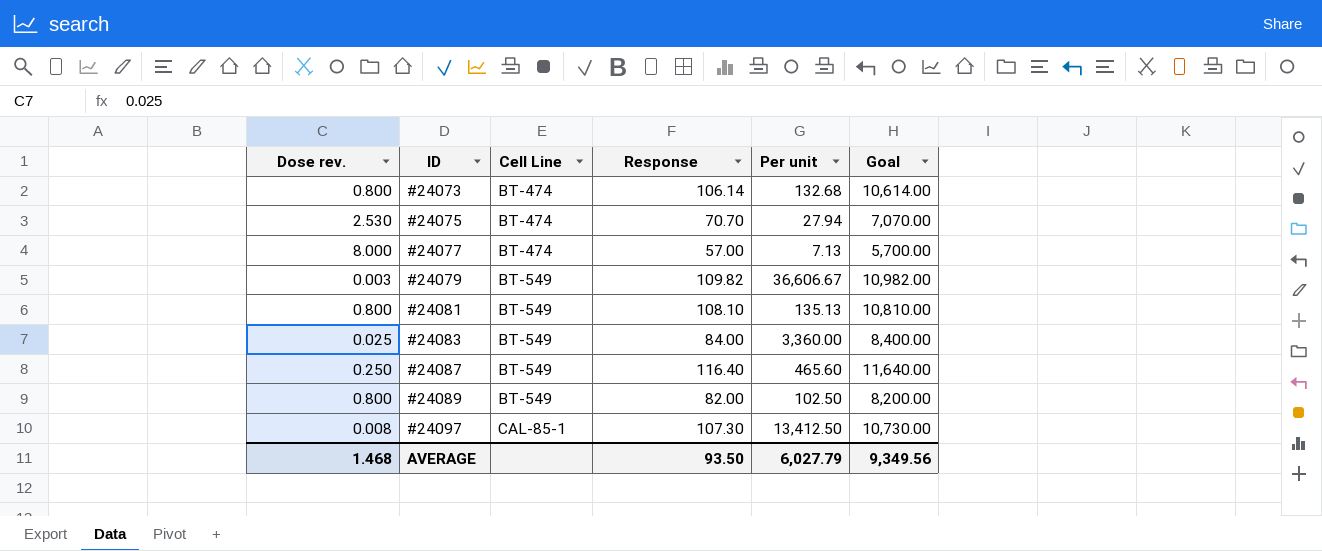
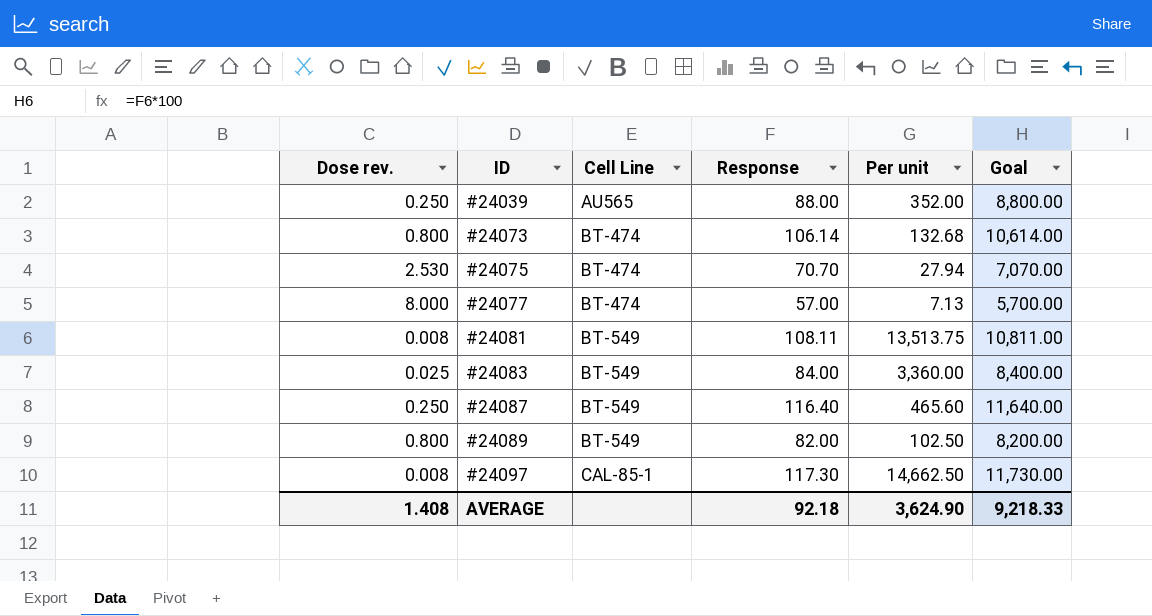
row #24079: 0.003 | BT-549 | 109.82 | 36,606.67 | 10,982.00 -> none
row #24039: none -> 0.250 | AU565 | 88.00 | 352.00 | 8,800.00
#24081 | Dose rev.: 0.800 -> 0.008
#24081 | Response: 108.10 -> 108.11
#24081 | Per unit: 135.13 -> 13,513.75
#24081 | Goal: 10,810.00 -> 10,811.00
#24097 | Response: 107.30 -> 117.30
#24097 | Per unit: 13,412.50 -> 14,662.50
#24097 | Goal: 10,730.00 -> 11,730.00
AVERAGE | Dose rev.: 1.468 -> 1.408
AVERAGE | Response: 93.50 -> 92.18
AVERAGE | Per unit: 6,027.79 -> 3,624.90
AVERAGE | Goal: 9,349.56 -> 9,218.33

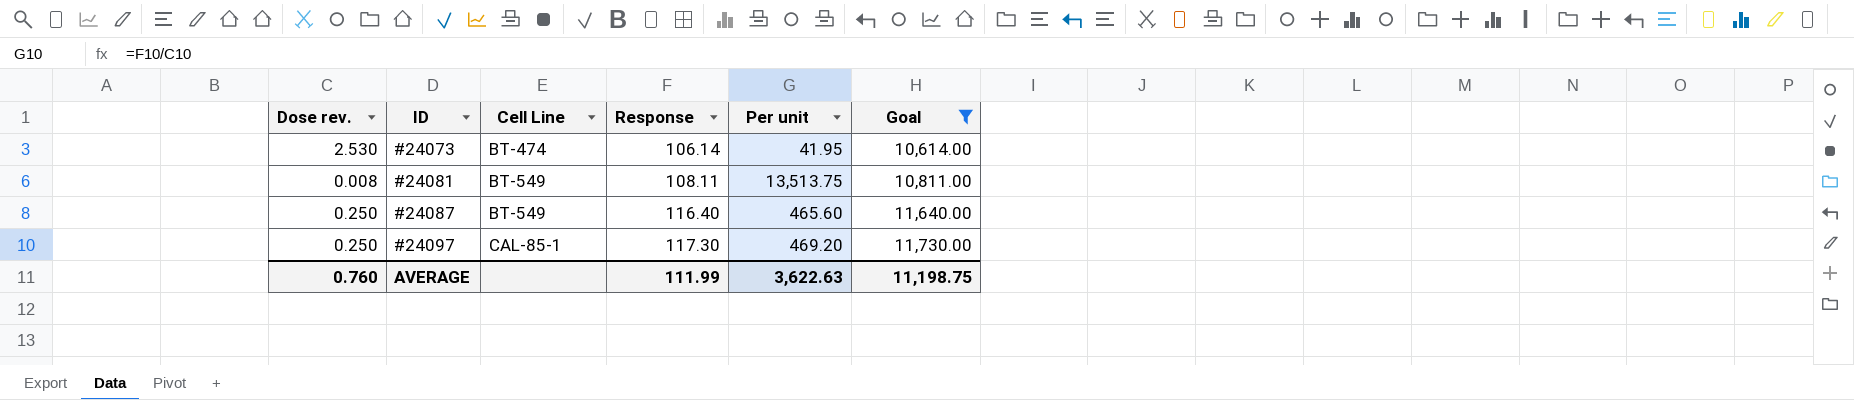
filter: none -> Goal >= 10,614.00
#24073 | Dose rev.: 0.800 -> 2.530
#24073 | Per unit: 132.68 -> 41.95
#24097 | Dose rev.: 0.008 -> 0.250
#24097 | Per unit: 14,662.50 -> 469.20
AVERAGE | Dose rev.: 1.408 -> 0.760
AVERAGE | Response: 92.18 -> 111.99
AVERAGE | Per unit: 3,624.90 -> 3,622.63
AVERAGE | Goal: 9,218.33 -> 11,198.75

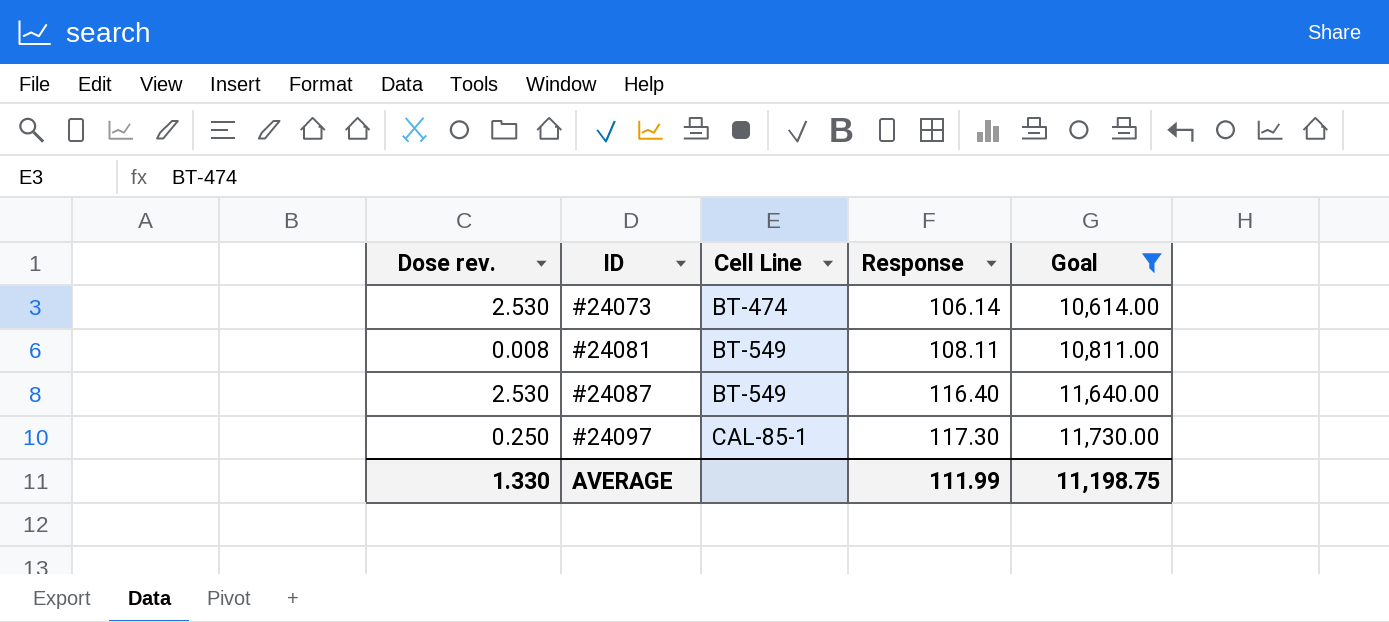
column Per unit | formula: [Response] / [Dose rev.] -> none
#24087 | Dose rev.: 0.250 -> 2.530
AVERAGE | Dose rev.: 0.760 -> 1.330

